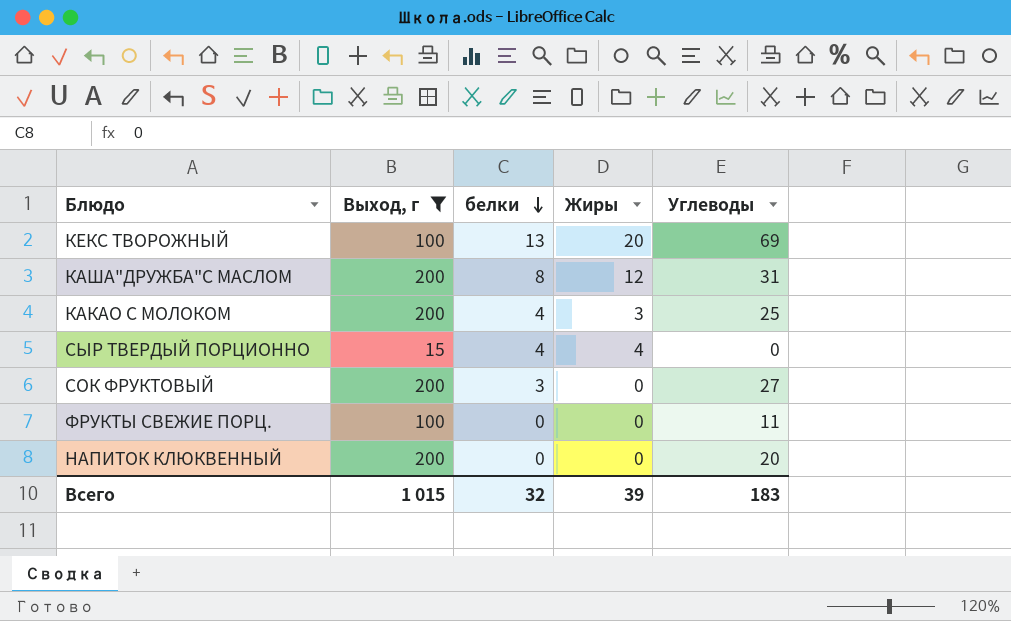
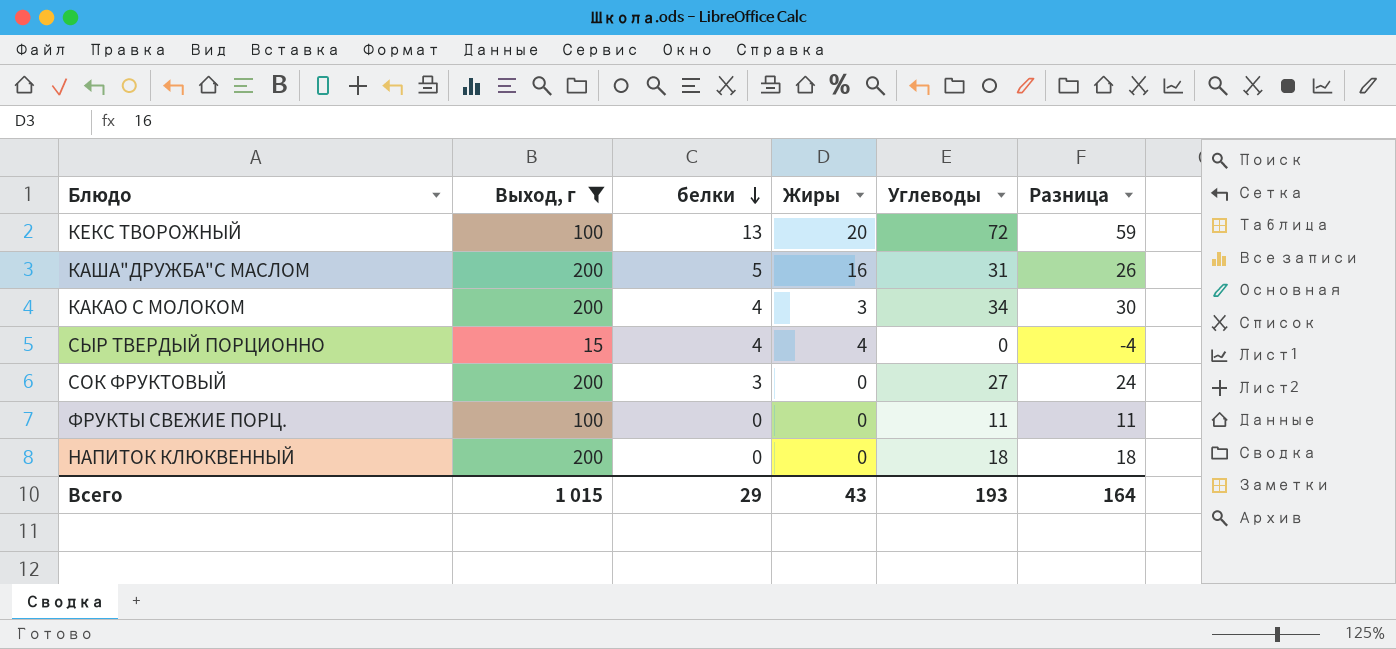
column Разница | formula: none -> [Углеводы] - [белки]
КЕКС ТВОРОЖНЫЙ | Углеводы: 69 -> 72
КАША"ДРУЖБА"С МАСЛОМ | белки: 8 -> 5
КАША"ДРУЖБА"С МАСЛОМ | Жиры: 12 -> 16
КАКАО С МОЛОКОМ | Углеводы: 25 -> 34
НАПИТОК КЛЮКВЕННЫЙ | Углеводы: 20 -> 18
Всего | белки: 32 -> 29
Всего | Жиры: 39 -> 43
Всего | Углеводы: 183 -> 193

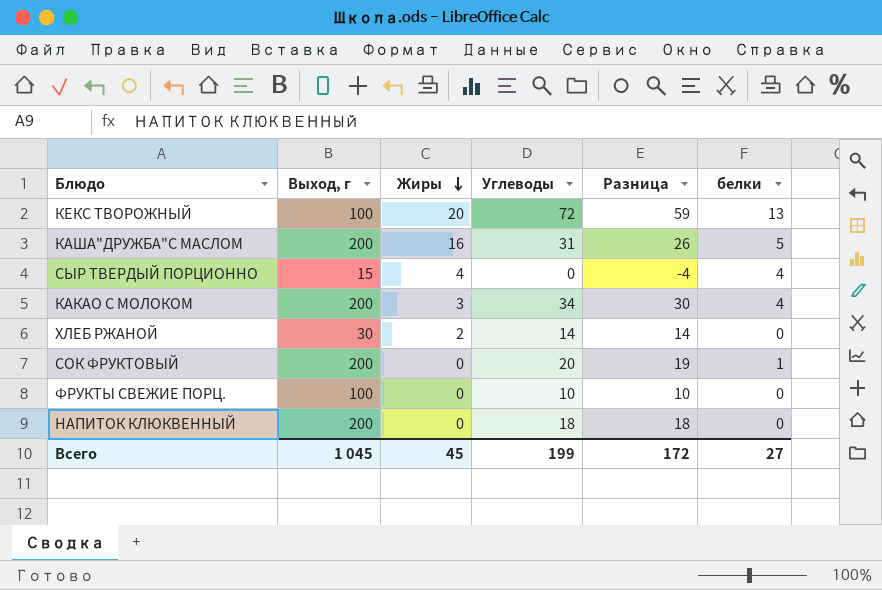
filter: Выход, г != 30 -> none
row order: белки descending -> Жиры descending
column белки | position: 3 -> 6
СОК ФРУКТОВЫЙ | Углеводы: 27 -> 20
СОК ФРУКТОВЫЙ | Разница: 24 -> 19
СОК ФРУКТОВЫЙ | белки: 3 -> 1
ФРУКТЫ СВЕЖИЕ ПОРЦ. | Углеводы: 11 -> 10
ФРУКТЫ СВЕЖИЕ ПОРЦ. | Разница: 11 -> 10
Всего | Выход, г: 1 015 -> 1 045
Всего | Жиры: 43 -> 45
Всего | Углеводы: 193 -> 199
Всего | Разница: 164 -> 172
Всего | белки: 29 -> 27

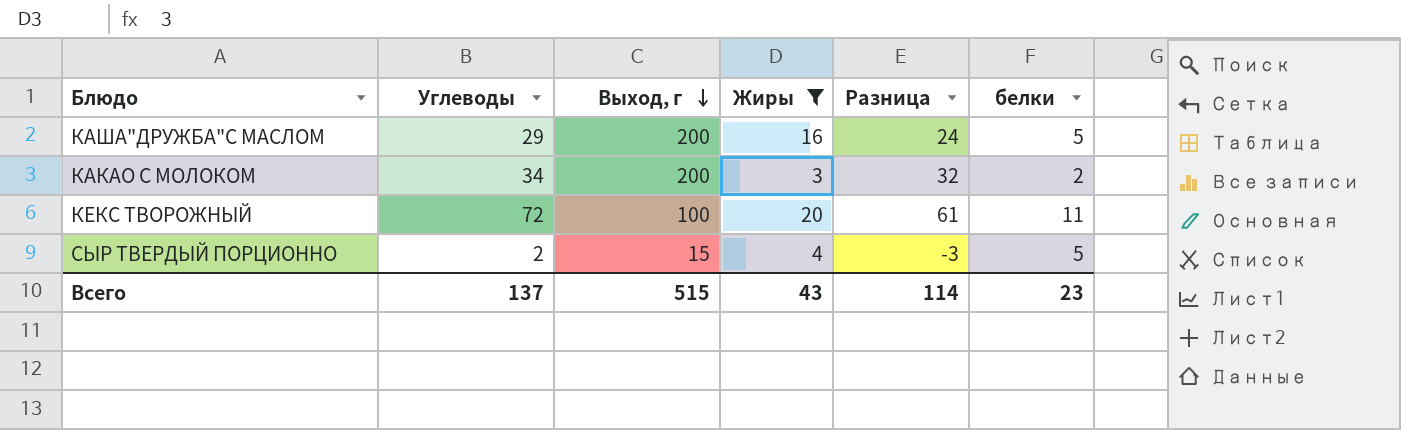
filter: none -> Жиры >= 3
row order: Жиры descending -> Выход, г descending
column Углеводы | position: 4 -> 2
КАША"ДРУЖБА"С МАСЛОМ | Углеводы: 31 -> 29
КАША"ДРУЖБА"С МАСЛОМ | Разница: 26 -> 24
КАКАО С МОЛОКОМ | Разница: 30 -> 32
КАКАО С МОЛОКОМ | белки: 4 -> 2
КЕКС ТВОРОЖНЫЙ | Разница: 59 -> 61
КЕКС ТВОРОЖНЫЙ | белки: 13 -> 11
СЫР ТВЕРДЫЙ ПОРЦИОННО | Углеводы: 0 -> 2
СЫР ТВЕРДЫЙ ПОРЦИОННО | Разница: -4 -> -3
СЫР ТВЕРДЫЙ ПОРЦИОННО | белки: 4 -> 5
Всего | Углеводы: 199 -> 137
Всего | Выход, г: 1 045 -> 515
Всего | Жиры: 45 -> 43
Всего | Разница: 172 -> 114
Всего | белки: 27 -> 23

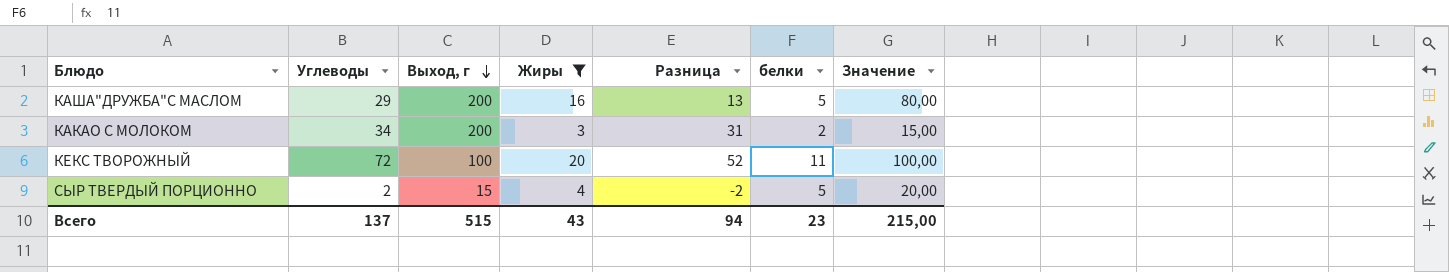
column Разница | formula: [Углеводы] - [белки] -> [Углеводы] - [Жиры]
column Значение | formula: none -> [Жиры] * 5
Всего | Разница: 114 -> 94

